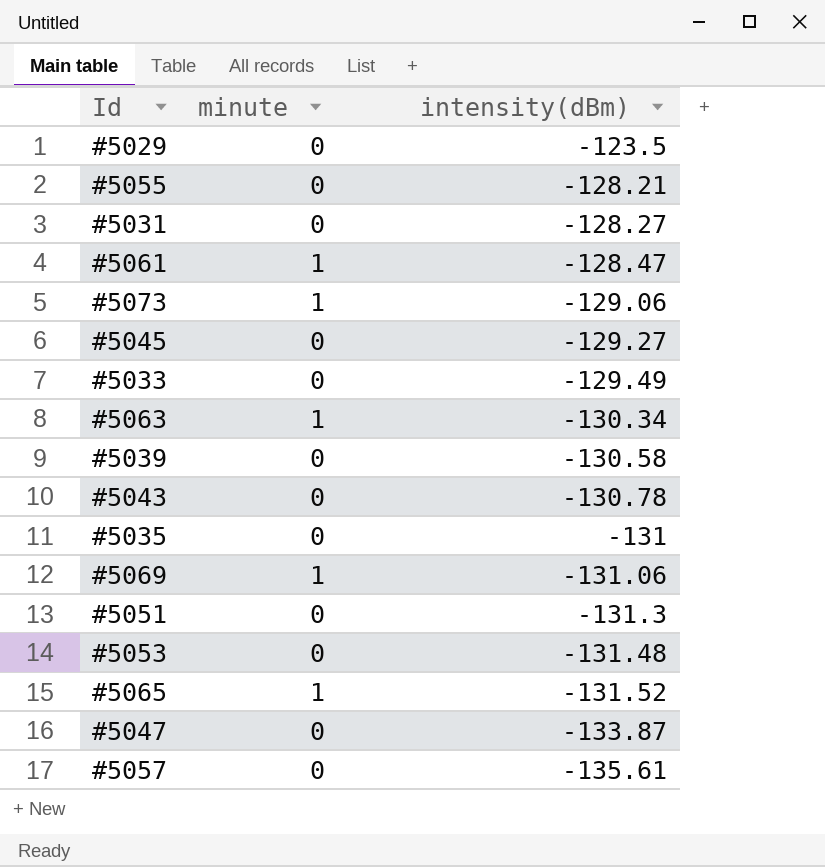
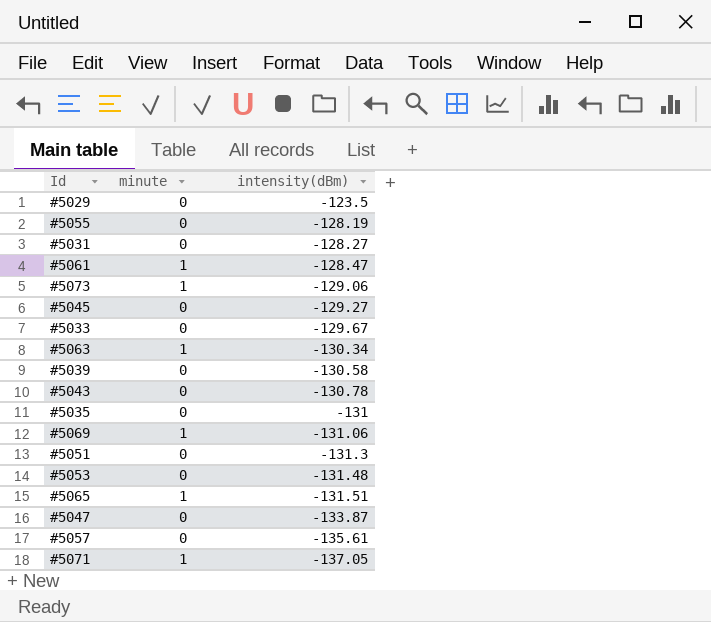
#5055 | intensity(dBm): -128.21 -> -128.19
#5033 | intensity(dBm): -129.49 -> -129.67
#5065 | intensity(dBm): -131.52 -> -131.51
row #5071: none -> 1 | -137.05

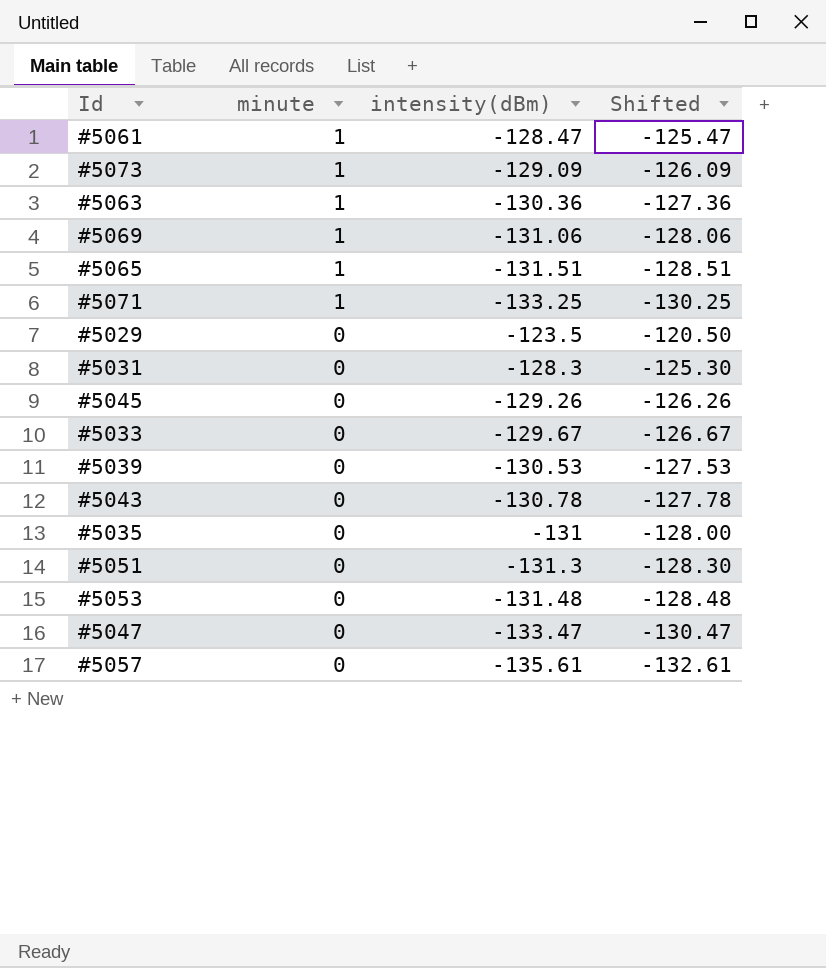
row order: intensity(dBm) descending -> minute descending
column Shifted | formula: none -> [intensity(dBm)] + 3
row #5055: 0 | -128.19 -> none
#5073 | intensity(dBm): -129.06 -> -129.09
#5063 | intensity(dBm): -130.34 -> -130.36
#5071 | intensity(dBm): -137.05 -> -133.25
#5031 | intensity(dBm): -128.27 -> -128.3
#5045 | intensity(dBm): -129.27 -> -129.26
#5039 | intensity(dBm): -130.58 -> -130.53
#5047 | intensity(dBm): -133.87 -> -133.47

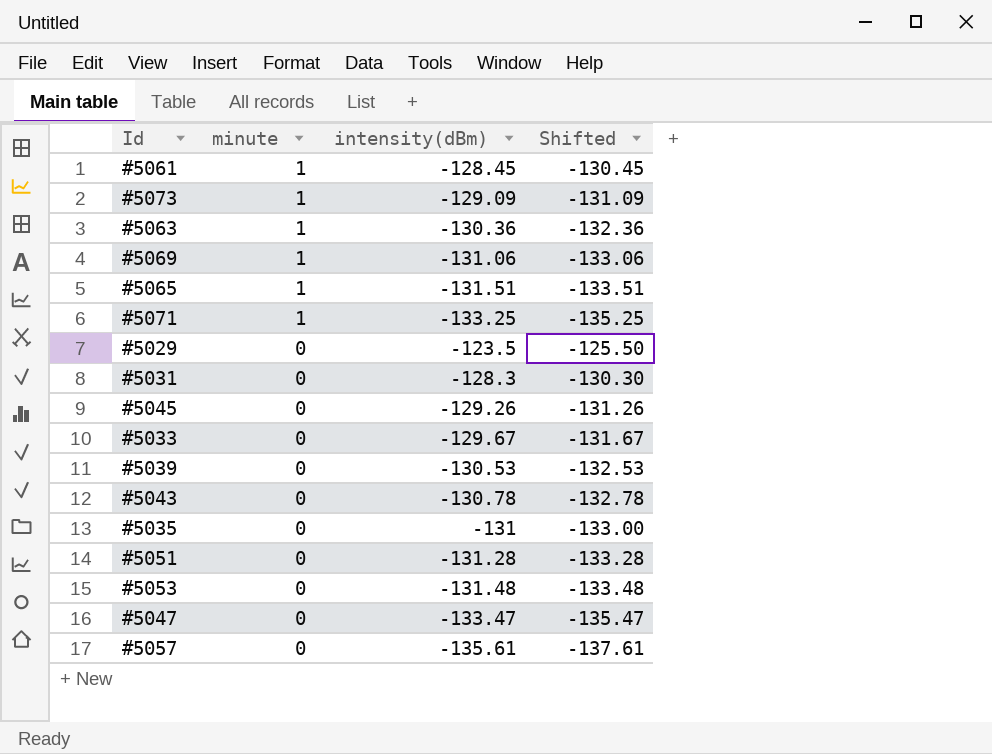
column Shifted | formula: [intensity(dBm)] + 3 -> [intensity(dBm)] - 2
#5061 | intensity(dBm): -128.47 -> -128.45
#5051 | intensity(dBm): -131.3 -> -131.28

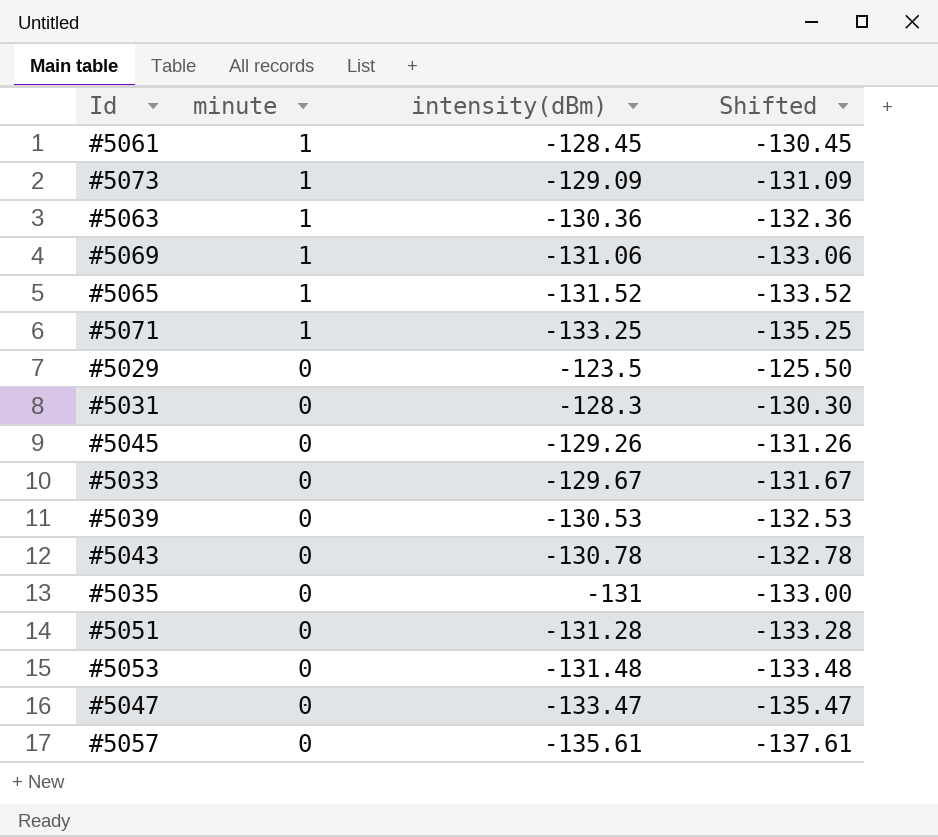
#5065 | intensity(dBm): -131.51 -> -131.52
#5065 | Shifted: -133.51 -> -133.52

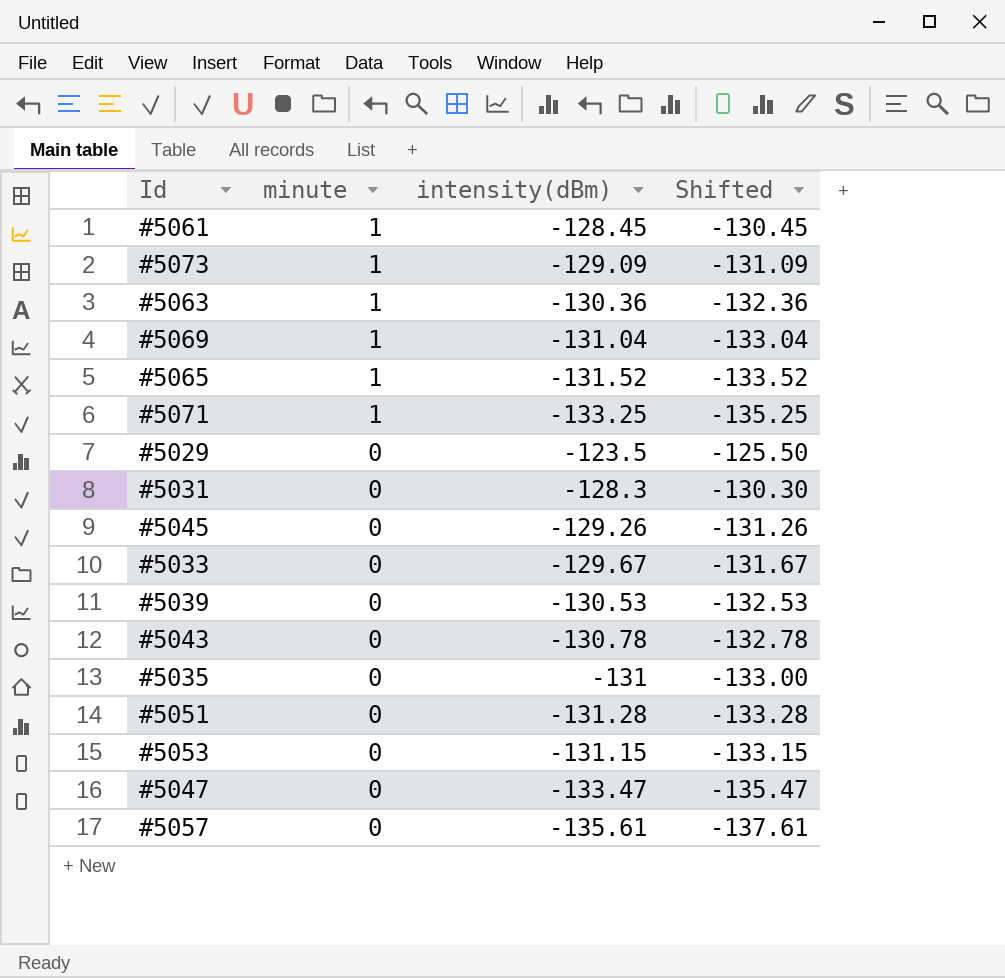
#5069 | intensity(dBm): -131.06 -> -131.04
#5069 | Shifted: -133.06 -> -133.04
#5053 | intensity(dBm): -131.48 -> -131.15
#5053 | Shifted: -133.48 -> -133.15

